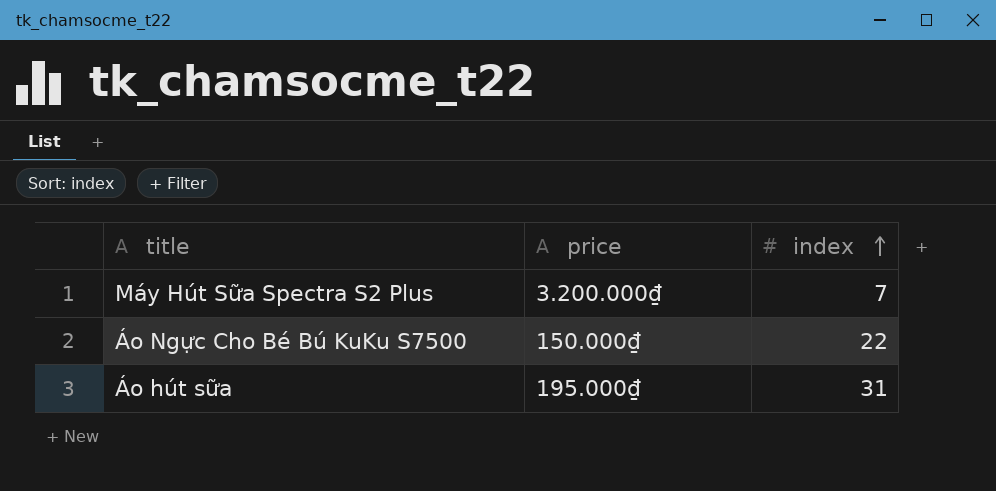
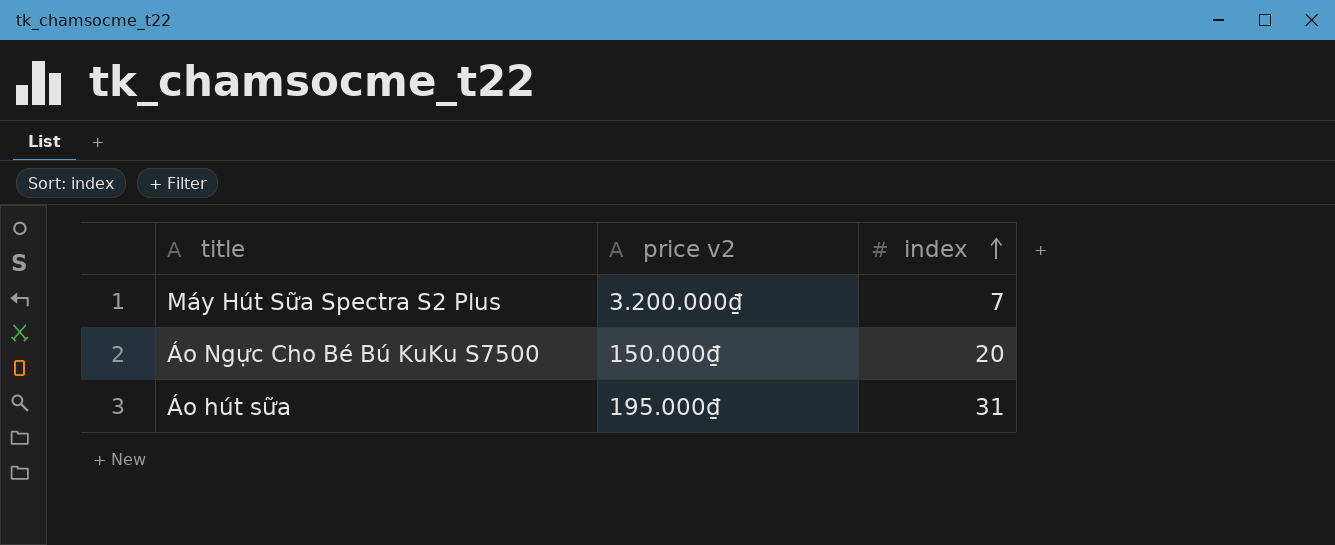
column name: price -> price v2
Áo Ngực Cho Bé Bú KuKu S7500 | index: 22 -> 20

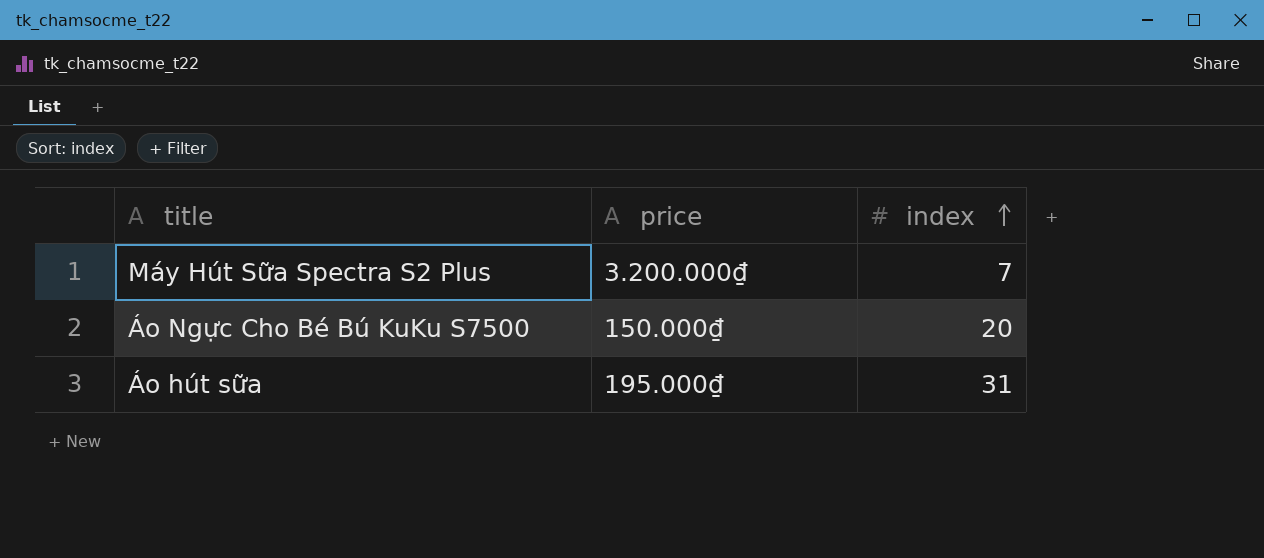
column name: price v2 -> price

